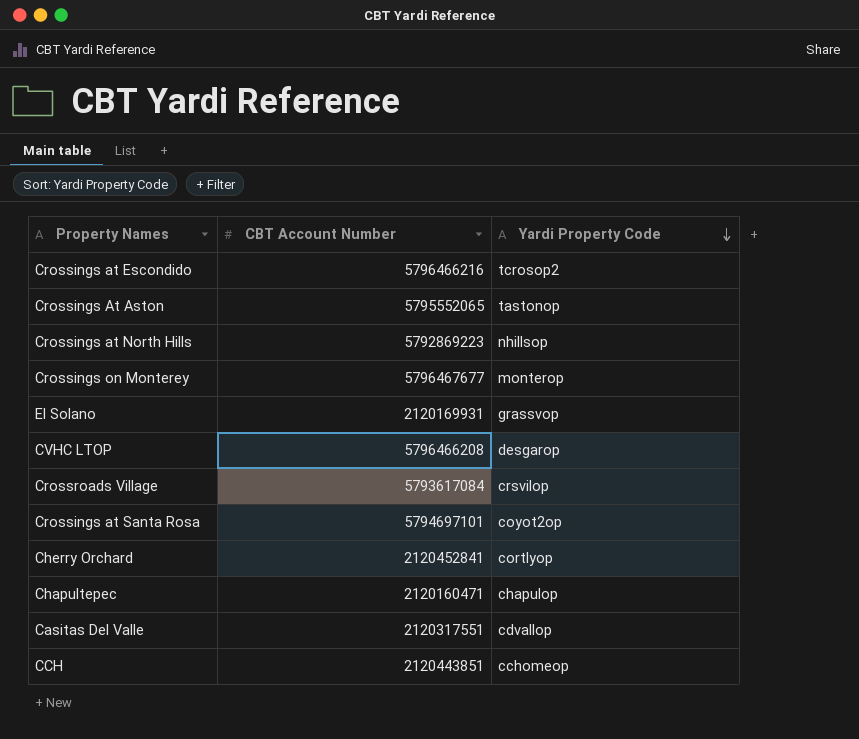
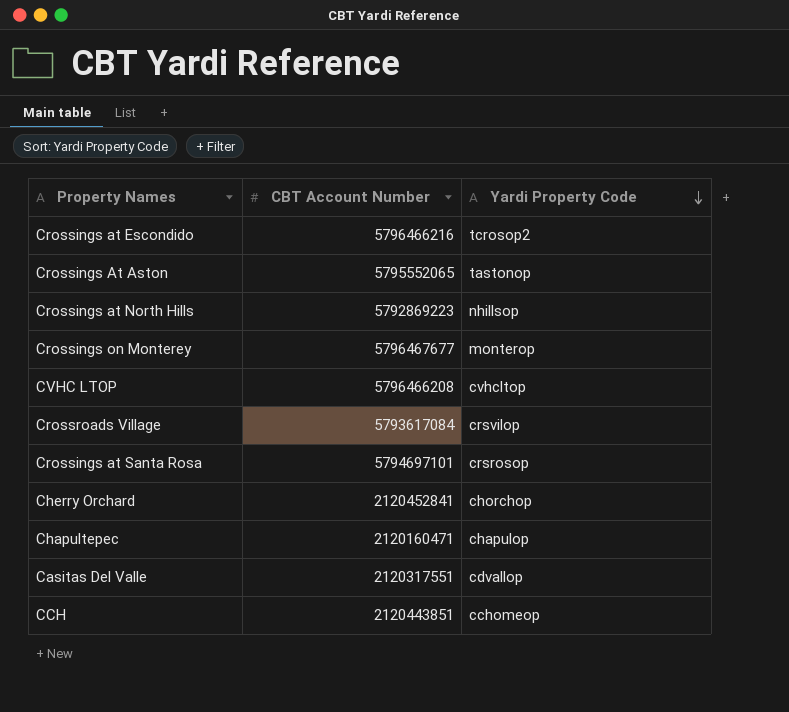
row El Solano: 2120169931 | grassvop -> none
CVHC LTOP | Yardi Property Code: desgarop -> cvhcltop
Crossings at Santa Rosa | Yardi Property Code: coyot2op -> crsrosop
Cherry Orchard | Yardi Property Code: cortlyop -> chorchop

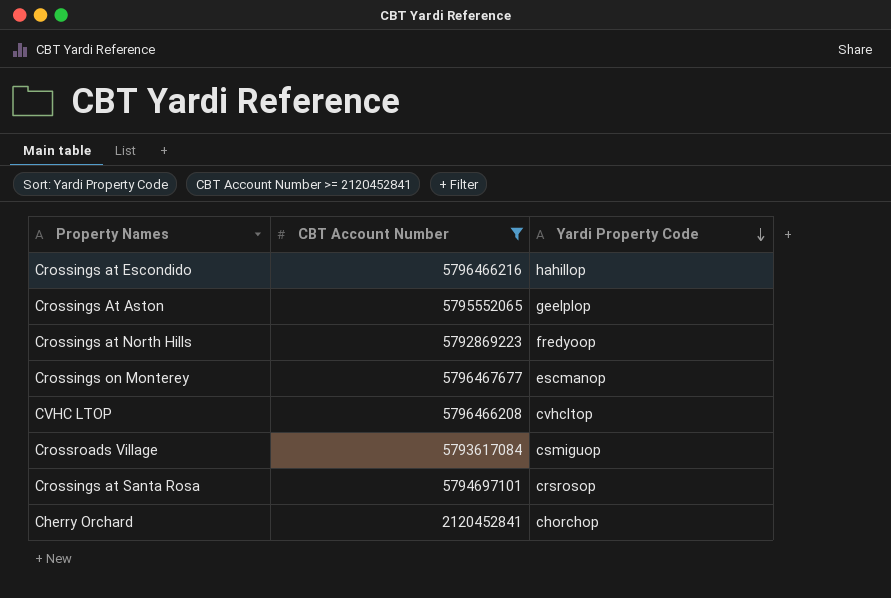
filter: none -> CBT Account Number >= 2120452841
Crossings at Escondido | Yardi Property Code: tcrosop2 -> hahillop
Crossings At Aston | Yardi Property Code: tastonop -> geelplop
Crossings at North Hills | Yardi Property Code: nhillsop -> fredyoop
Crossings on Monterey | Yardi Property Code: monterop -> escmanop
Crossroads Village | Yardi Property Code: crsvilop -> csmiguop

